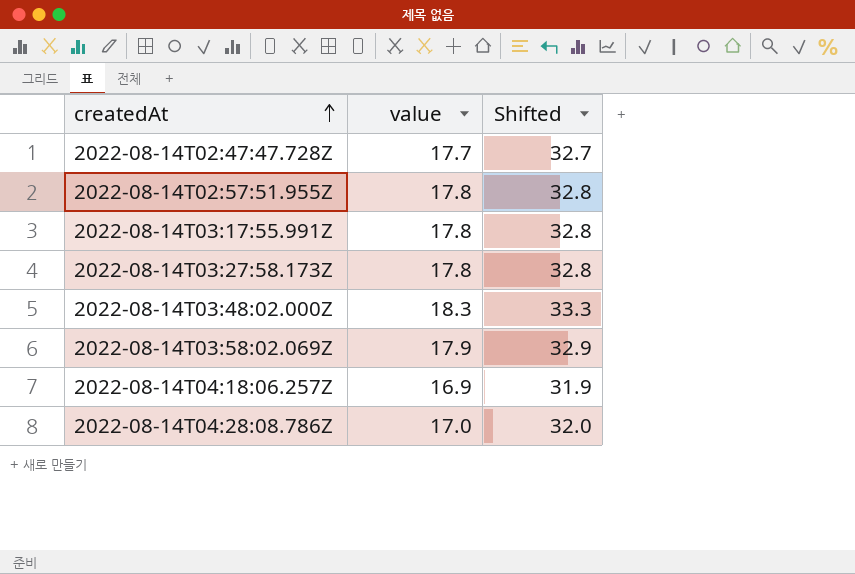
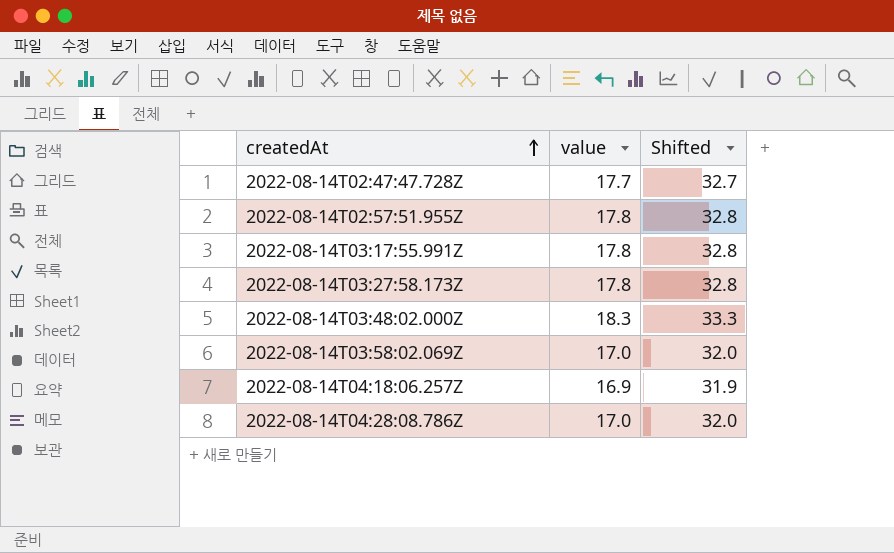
2022-08-14T03:58:02.069Z | value: 17.9 -> 17.0
2022-08-14T03:58:02.069Z | Shifted: 32.9 -> 32.0

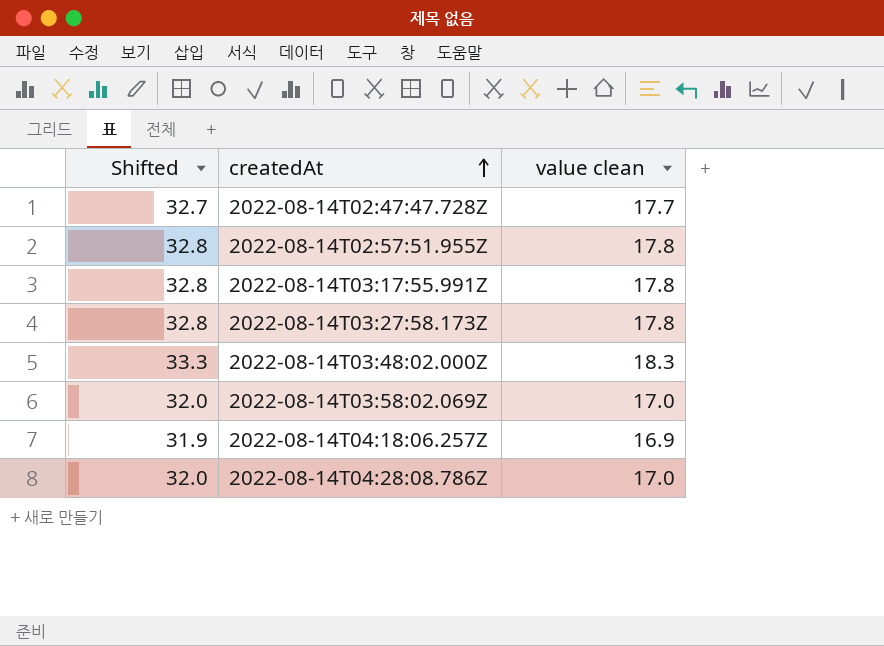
column Shifted | position: 3 -> 1
column name: value -> value clean

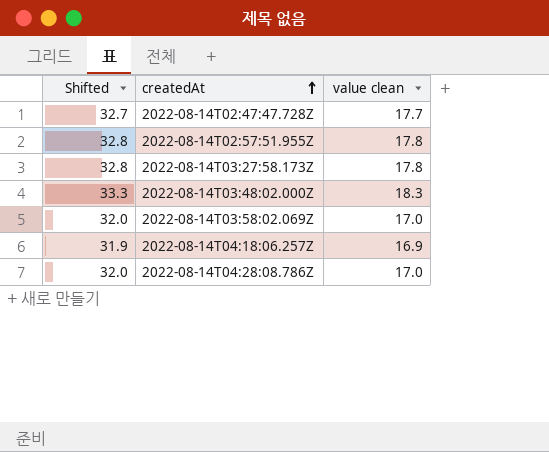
row 2022-08-14T03:17:55.991Z: 32.8 | 17.8 -> none

